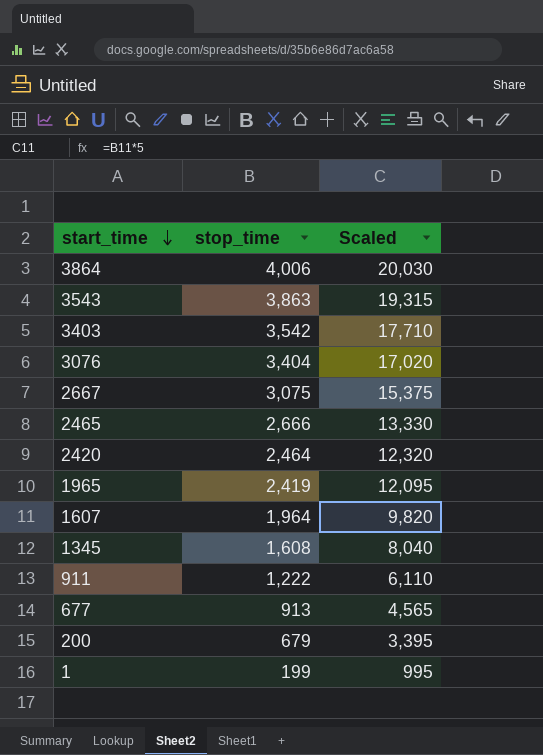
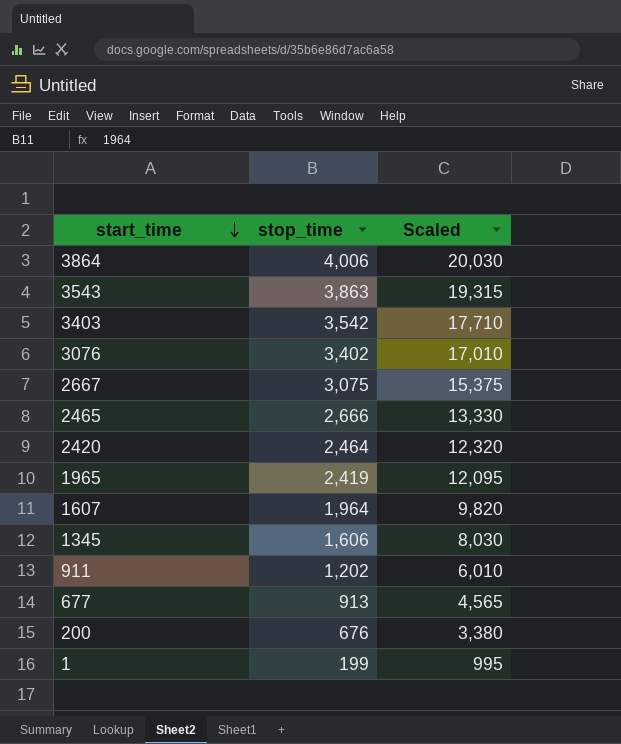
3076 | stop_time: 3,404 -> 3,402
3076 | Scaled: 17,020 -> 17,010
1345 | stop_time: 1,608 -> 1,606
1345 | Scaled: 8,040 -> 8,030
911 | stop_time: 1,222 -> 1,202
911 | Scaled: 6,110 -> 6,010
200 | stop_time: 679 -> 676
200 | Scaled: 3,395 -> 3,380

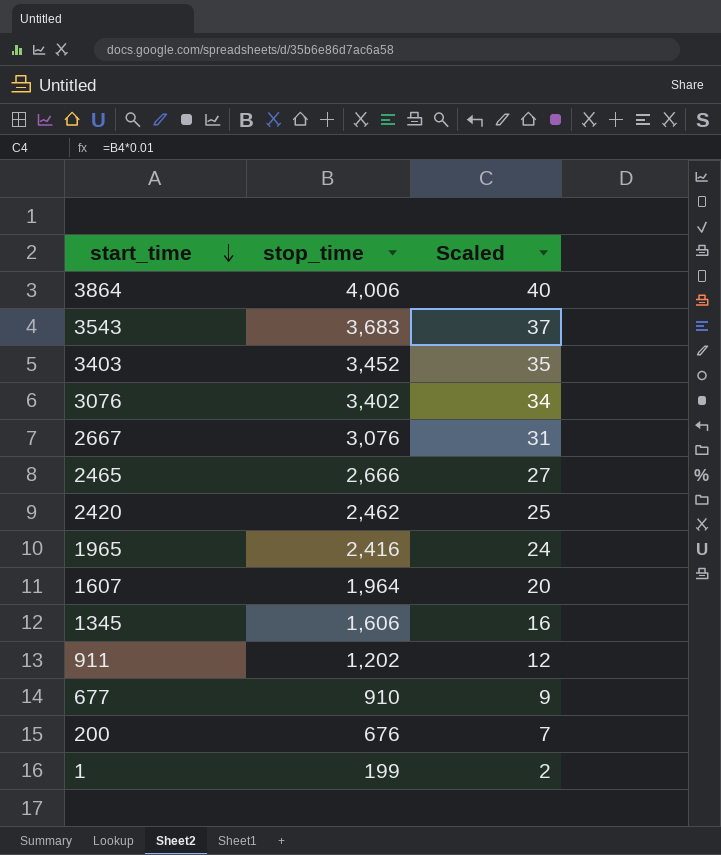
column Scaled | formula: [stop_time] * 5 -> [stop_time] * 0.01
3543 | stop_time: 3,863 -> 3,683
3403 | stop_time: 3,542 -> 3,452
2667 | stop_time: 3,075 -> 3,076
2420 | stop_time: 2,464 -> 2,462
1965 | stop_time: 2,419 -> 2,416
677 | stop_time: 913 -> 910

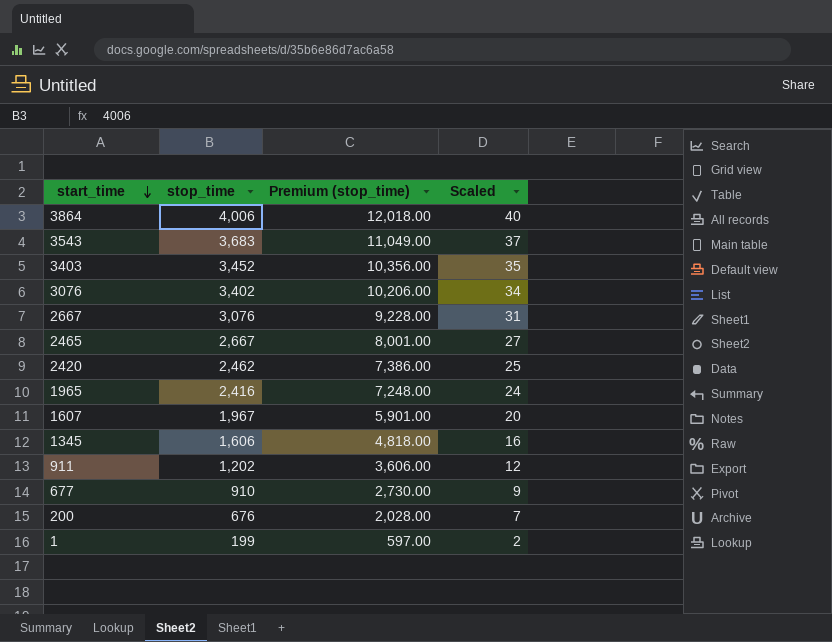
column Premium (stop_time) | formula: none -> [stop_time] * 3
2465 | stop_time: 2,666 -> 2,667
1607 | stop_time: 1,964 -> 1,967

